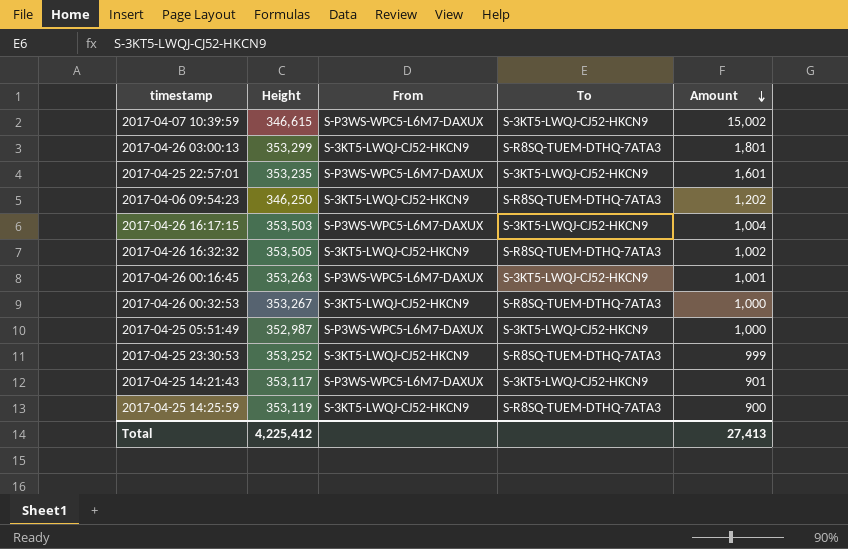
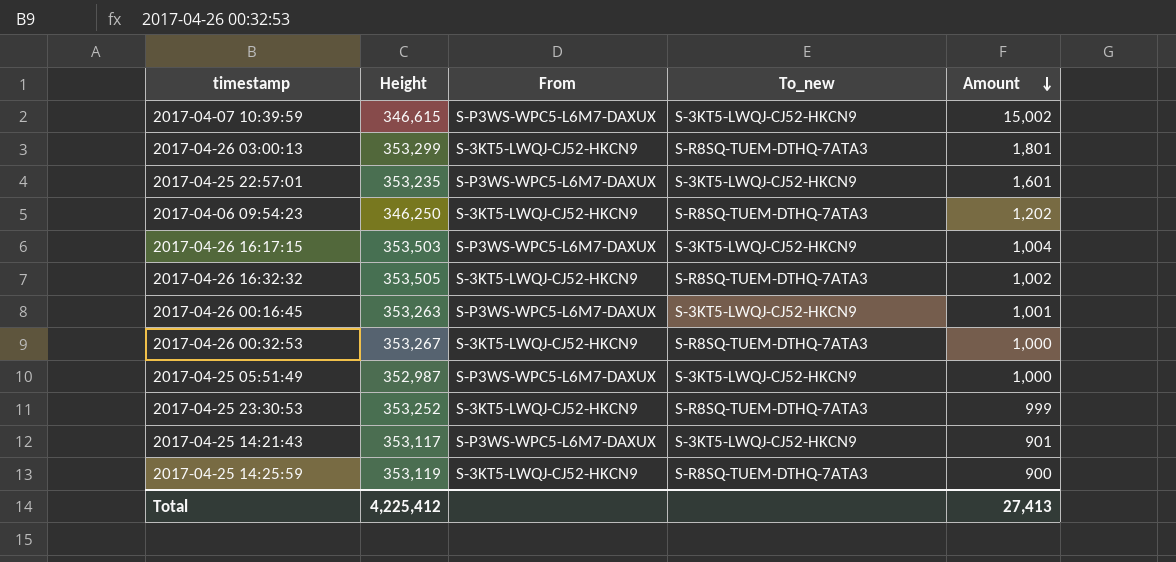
column name: To -> To_new

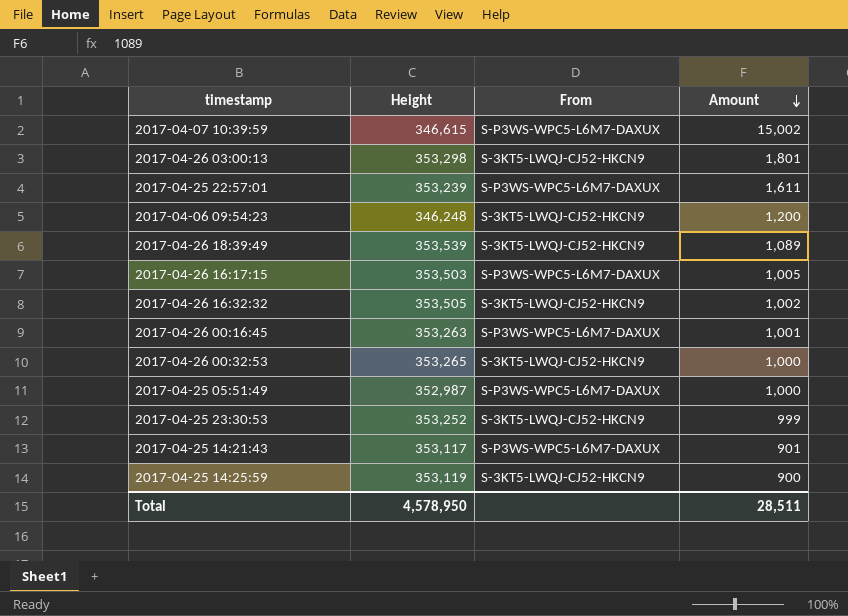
column To_new | position: 4 -> none
2017-04-26 03:00:13 | Height: 353,299 -> 353,298
2017-04-25 22:57:01 | Height: 353,235 -> 353,239
2017-04-25 22:57:01 | Amount: 1,601 -> 1,611
2017-04-06 09:54:23 | Height: 346,250 -> 346,248
2017-04-06 09:54:23 | Amount: 1,202 -> 1,200
row 2017-04-26 18:39:49: none -> 353,539 | S-3KT5-LWQJ-CJ52-HKCN9 | 1,089
2017-04-26 16:17:15 | Amount: 1,004 -> 1,005
2017-04-26 00:32:53 | Height: 353,267 -> 353,265
Total | Height: 4,225,412 -> 4,578,950
Total | Amount: 27,413 -> 28,511

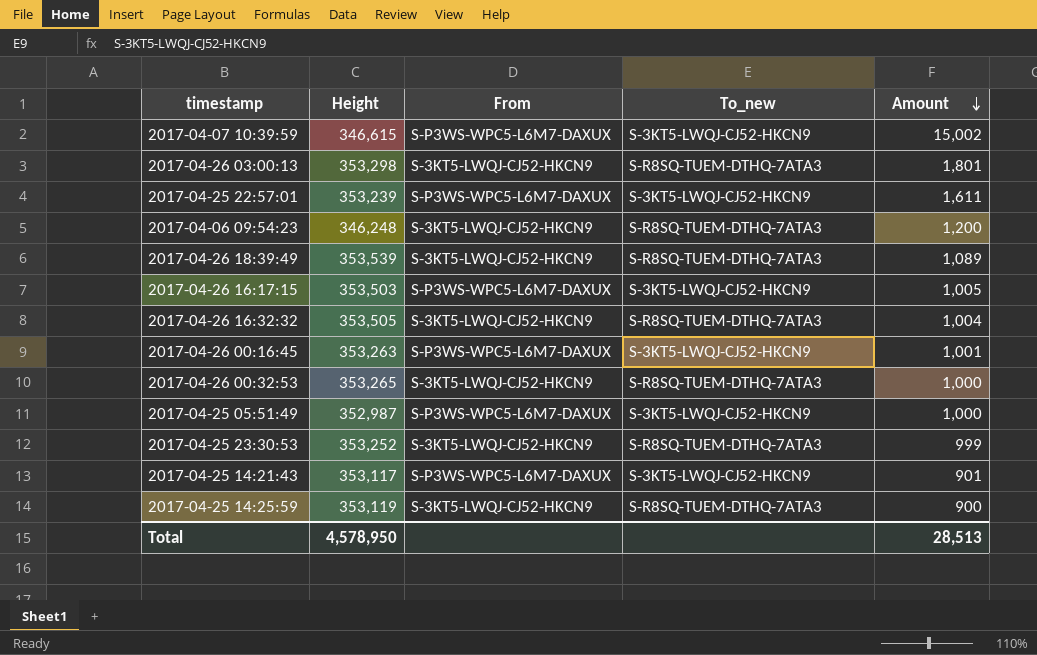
column To_new | position: none -> 4
2017-04-26 16:32:32 | Amount: 1,002 -> 1,004
Total | Amount: 28,511 -> 28,513

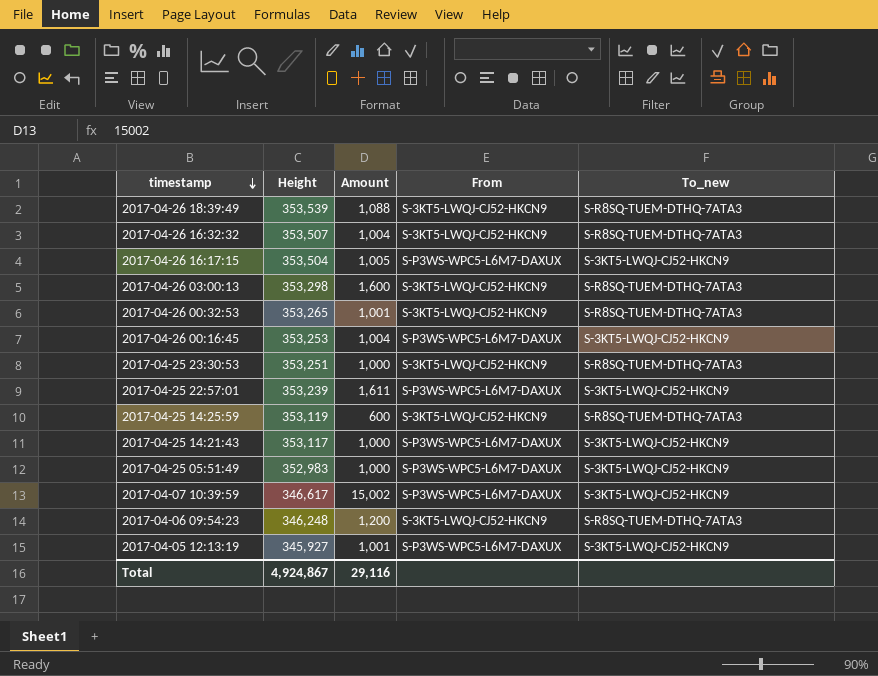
row order: Amount descending -> timestamp descending
column Amount | position: 5 -> 3
2017-04-26 18:39:49 | Amount: 1,089 -> 1,088
2017-04-26 16:32:32 | Height: 353,505 -> 353,507
2017-04-26 16:17:15 | Height: 353,503 -> 353,504
2017-04-26 03:00:13 | Amount: 1,801 -> 1,600
2017-04-26 00:32:53 | Amount: 1,000 -> 1,001
2017-04-26 00:16:45 | Height: 353,263 -> 353,253
2017-04-26 00:16:45 | Amount: 1,001 -> 1,004
2017-04-25 23:30:53 | Height: 353,252 -> 353,251
2017-04-25 23:30:53 | Amount: 999 -> 1,000
2017-04-25 14:25:59 | Amount: 900 -> 600
2017-04-25 14:21:43 | Amount: 901 -> 1,000
2017-04-25 05:51:49 | Height: 352,987 -> 352,983
2017-04-07 10:39:59 | Height: 346,615 -> 346,617
row 2017-04-05 12:13:19: none -> 345,927 | 1,001 | S-P3WS-WPC5-L6M7-DAXUX | S-3KT5-LWQJ-CJ52-HKCN9
Total | Height: 4,578,950 -> 4,924,867
Total | Amount: 28,513 -> 29,116

